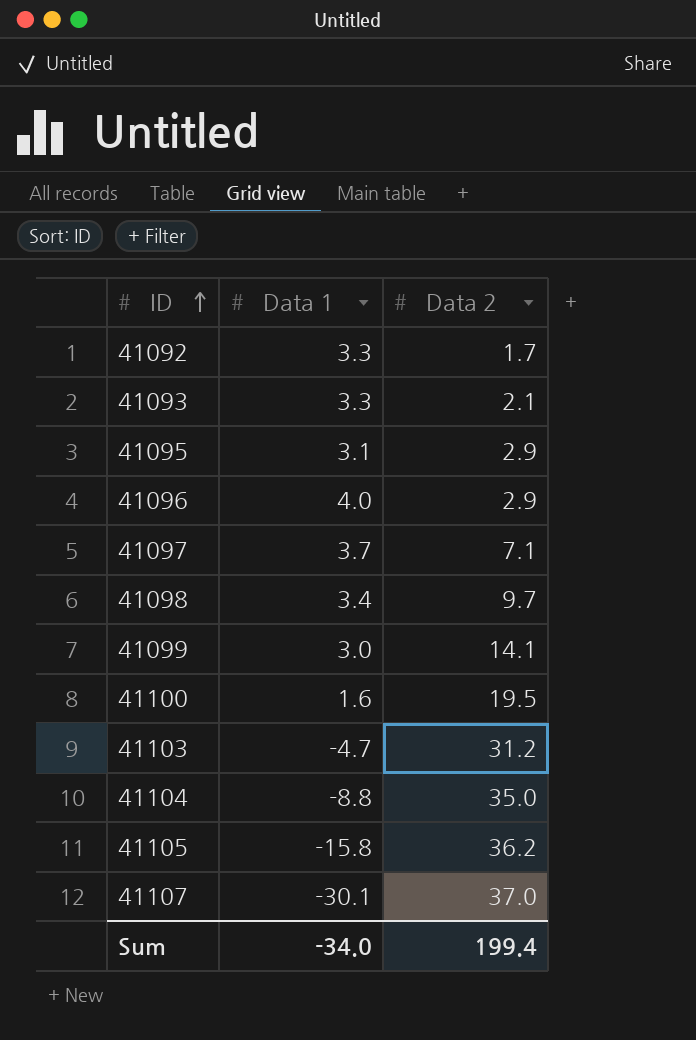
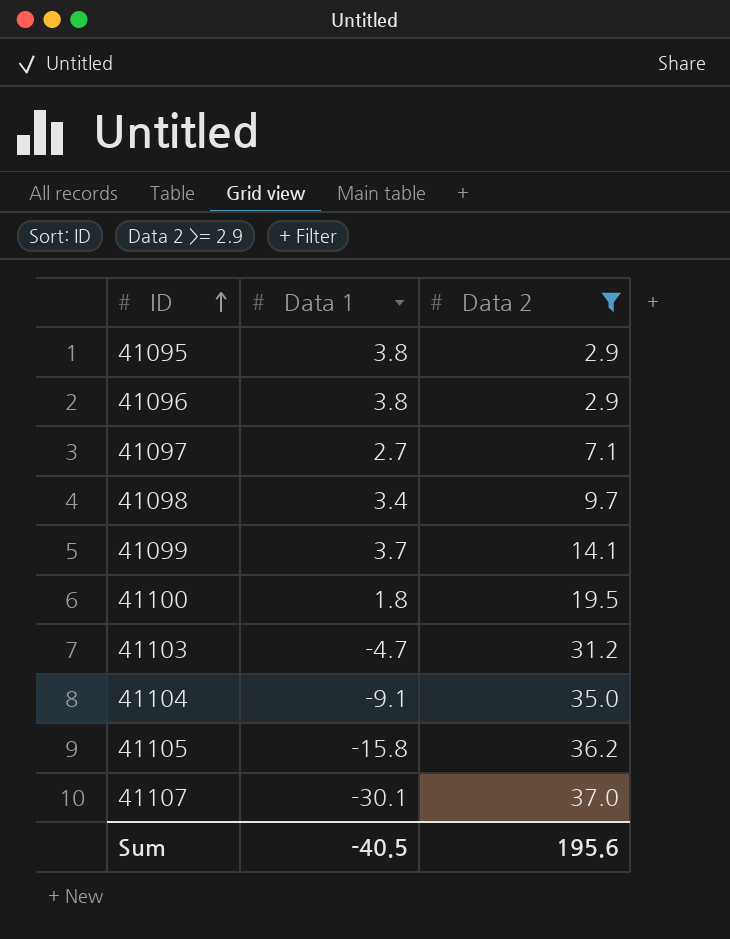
filter: none -> Data 2 >= 2.9
41095 | Data 1: 3.1 -> 3.8
41096 | Data 1: 4.0 -> 3.8
41097 | Data 1: 3.7 -> 2.7
41099 | Data 1: 3.0 -> 3.7
41100 | Data 1: 1.6 -> 1.8
41104 | Data 1: -8.8 -> -9.1
Sum | Data 1: -34.0 -> -40.5
Sum | Data 2: 199.4 -> 195.6

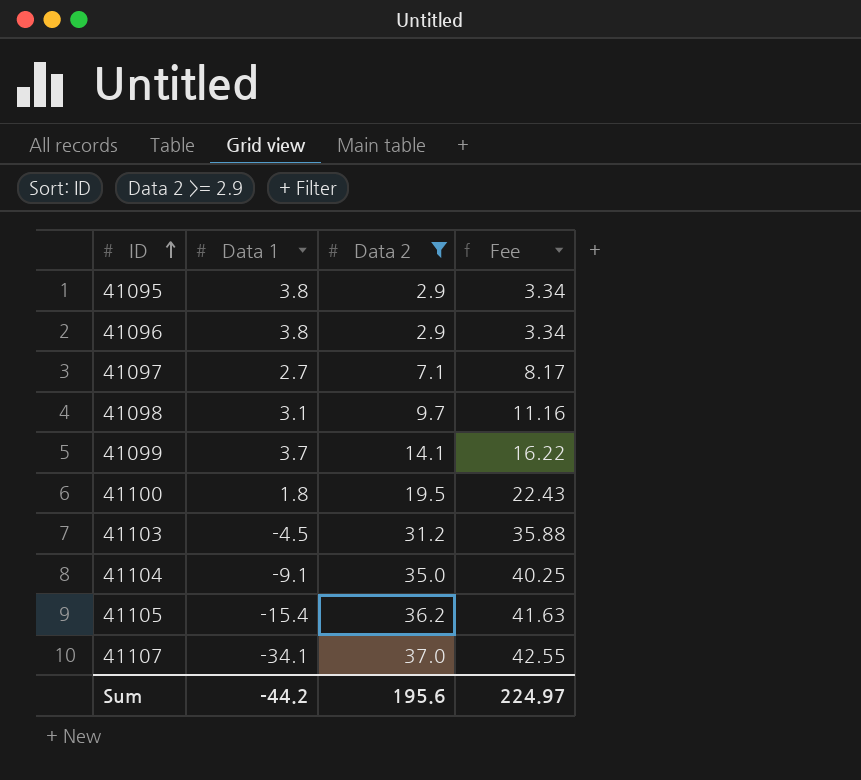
column Fee | formula: none -> [Data 2] * 1.15
41098 | Data 1: 3.4 -> 3.1
41103 | Data 1: -4.7 -> -4.5
41105 | Data 1: -15.8 -> -15.4
41107 | Data 1: -30.1 -> -34.1
Sum | Data 1: -40.5 -> -44.2

